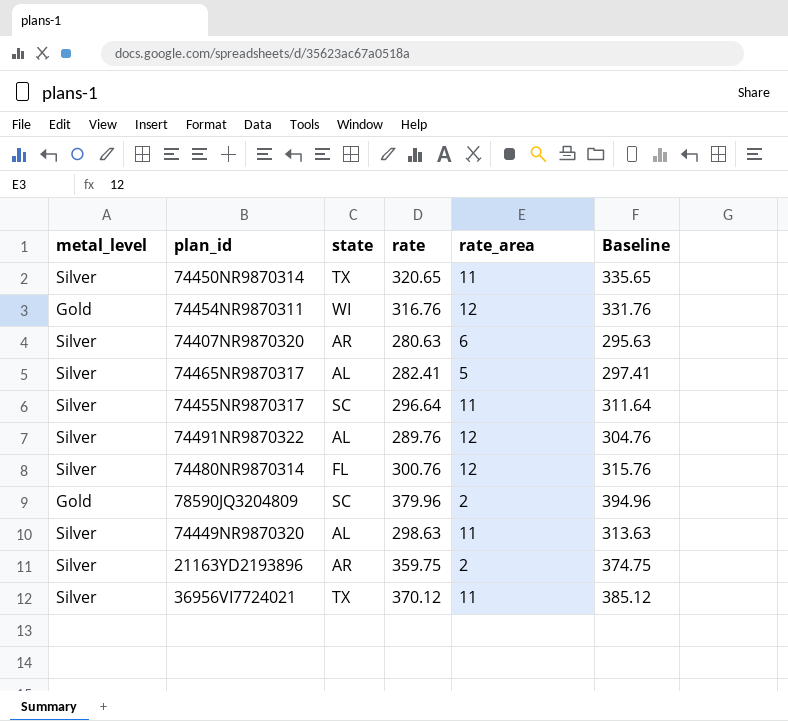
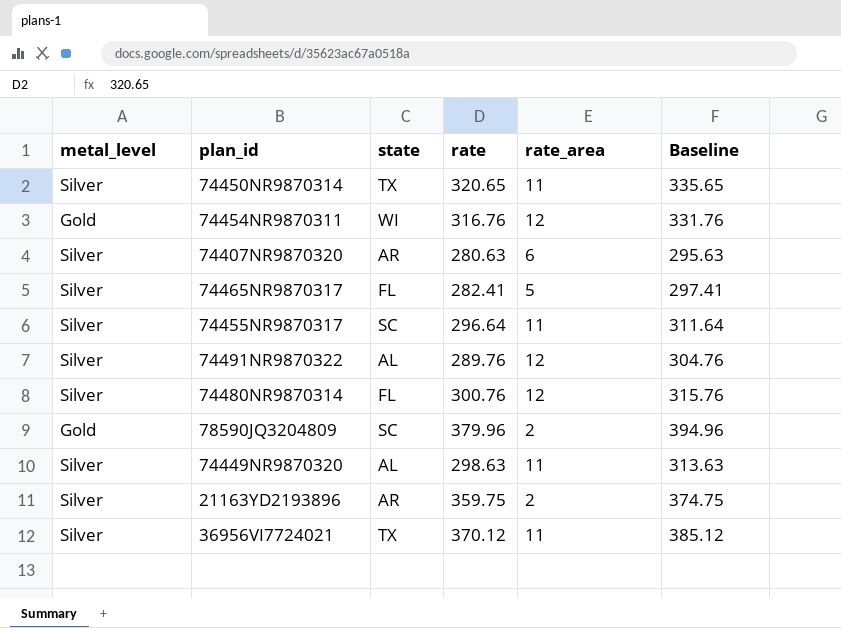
74465NR9870317 | state: AL -> FL

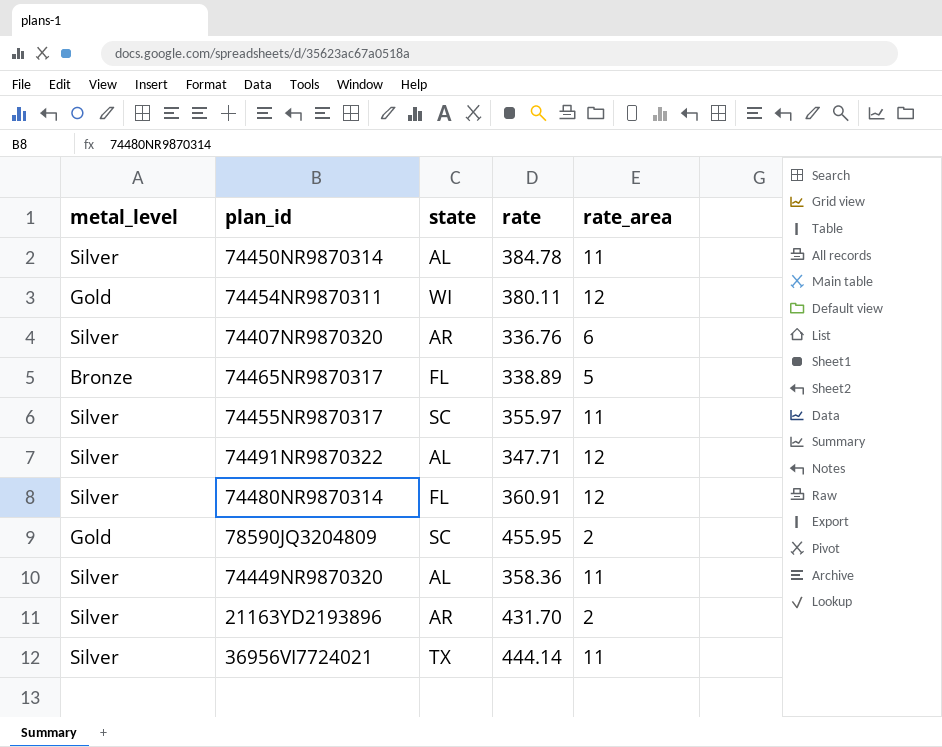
column Baseline | formula: [rate] + 15 -> none
74450NR9870314 | state: TX -> AL
74450NR9870314 | rate: 320.65 -> 384.78
74454NR9870311 | rate: 316.76 -> 380.11
74407NR9870320 | rate: 280.63 -> 336.76
74465NR9870317 | metal_level: Silver -> Bronze
74465NR9870317 | rate: 282.41 -> 338.89
74455NR9870317 | rate: 296.64 -> 355.97
74491NR9870322 | rate: 289.76 -> 347.71
74480NR9870314 | rate: 300.76 -> 360.91
78590JQ3204809 | rate: 379.96 -> 455.95
74449NR9870320 | rate: 298.63 -> 358.36
21163YD2193896 | rate: 359.75 -> 431.70
36956VI7724021 | rate: 370.12 -> 444.14

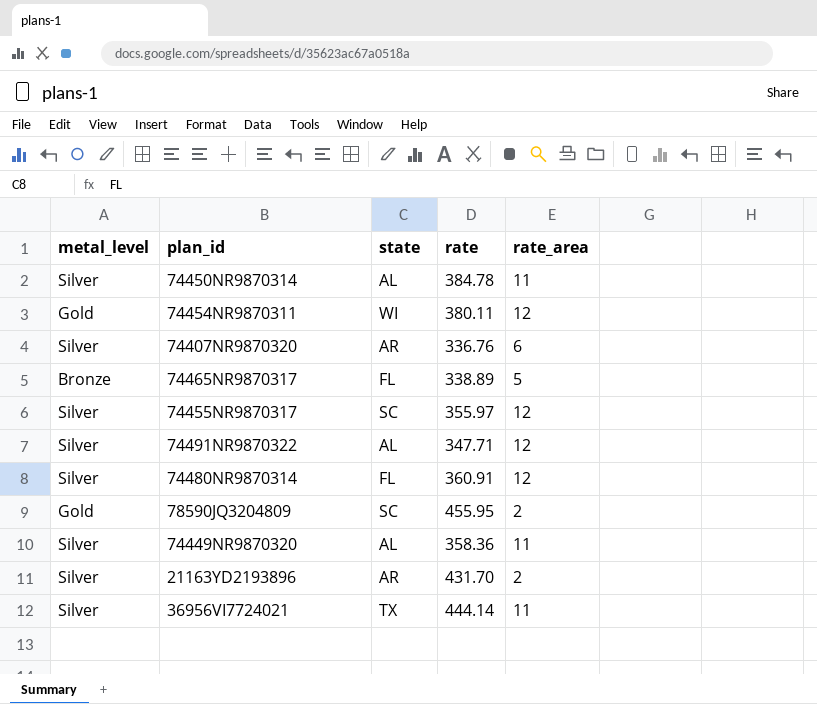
74455NR9870317 | rate_area: 11 -> 12

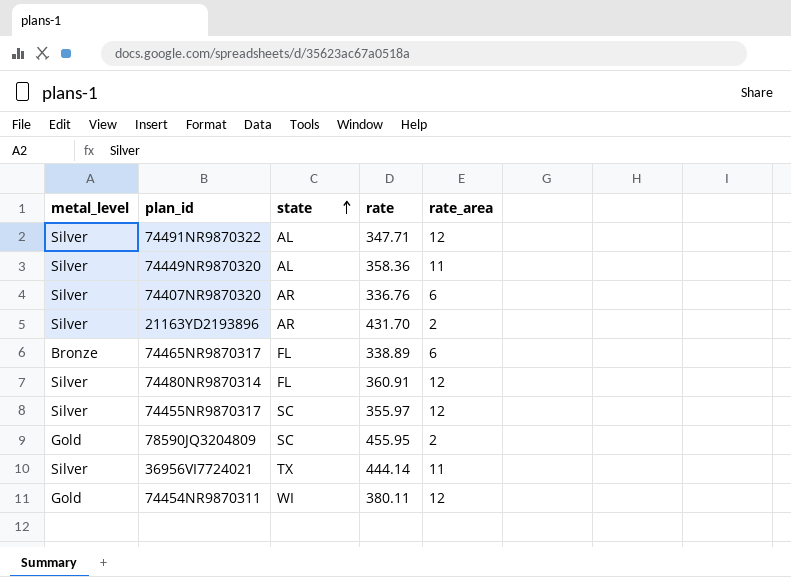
row order: none -> state ascending
row 74450NR9870314: Silver | AL | 384.78 | 11 -> none
74465NR9870317 | rate_area: 5 -> 6

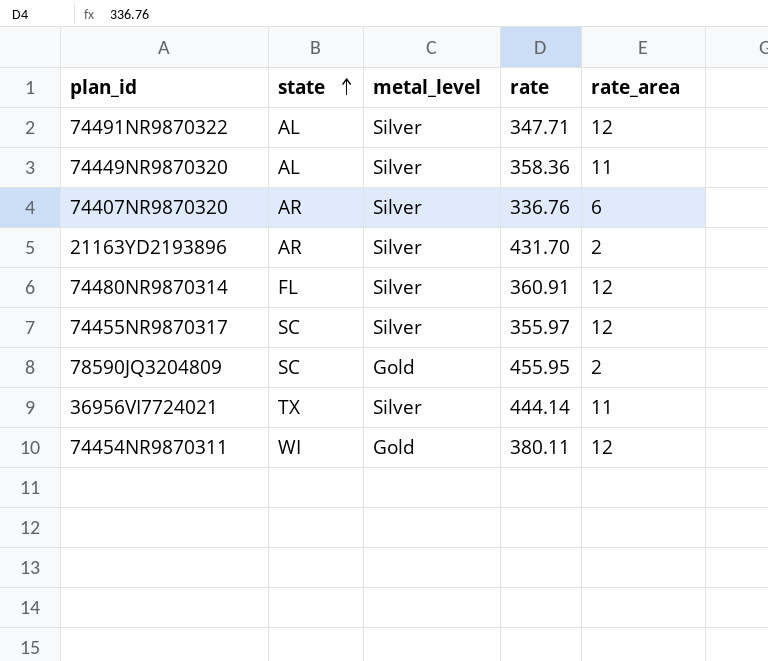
column metal_level | position: 1 -> 3
row 74465NR9870317: Bronze | FL | 338.89 | 6 -> none

